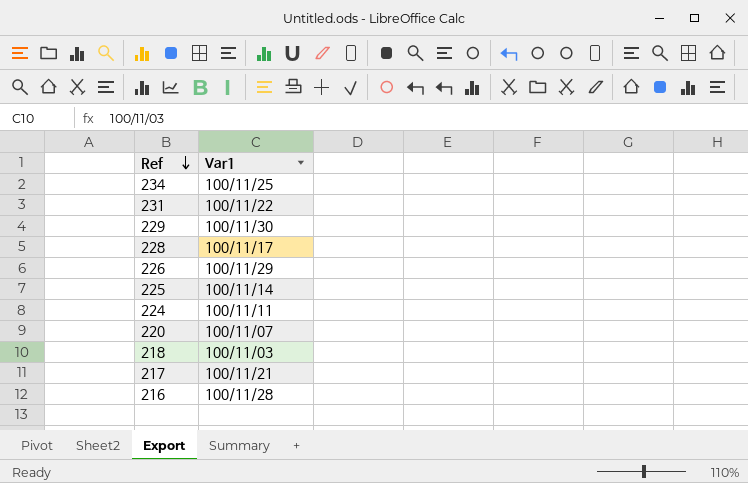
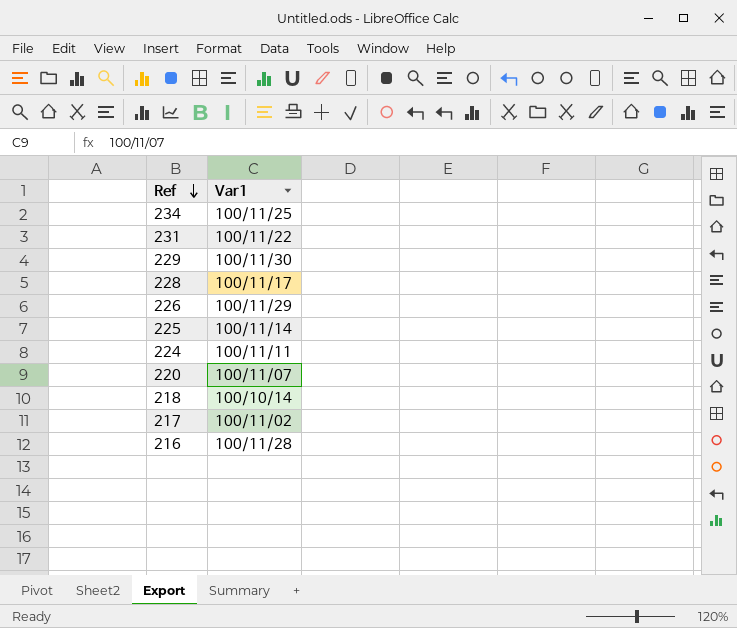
218 | Var1: 100/11/03 -> 100/10/14
217 | Var1: 100/11/21 -> 100/11/02

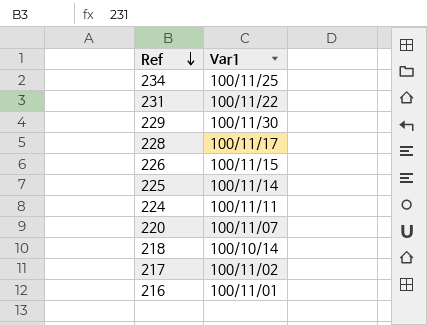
226 | Var1: 100/11/29 -> 100/11/15
216 | Var1: 100/11/28 -> 100/11/01

